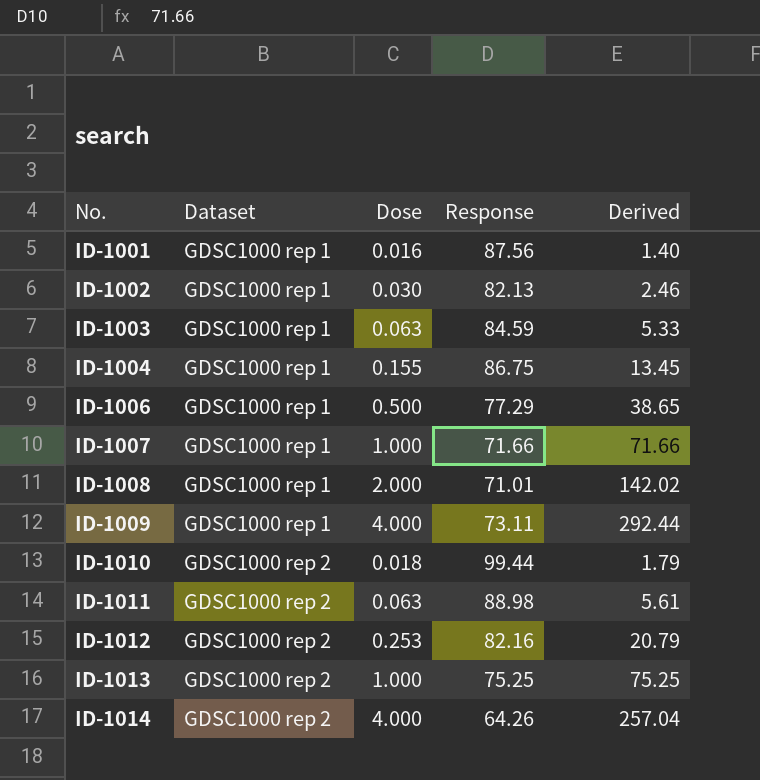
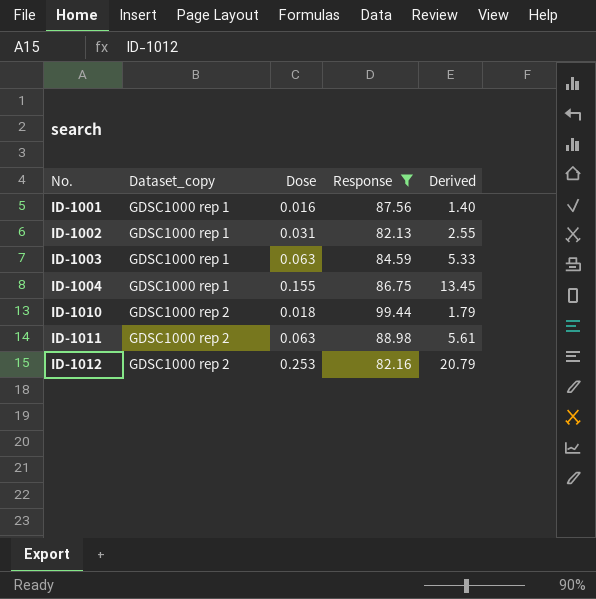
filter: none -> Response >= 82.13
column name: Dataset -> Dataset_copy
ID-1002 | Dose: 0.030 -> 0.031
ID-1002 | Derived: 2.46 -> 2.55

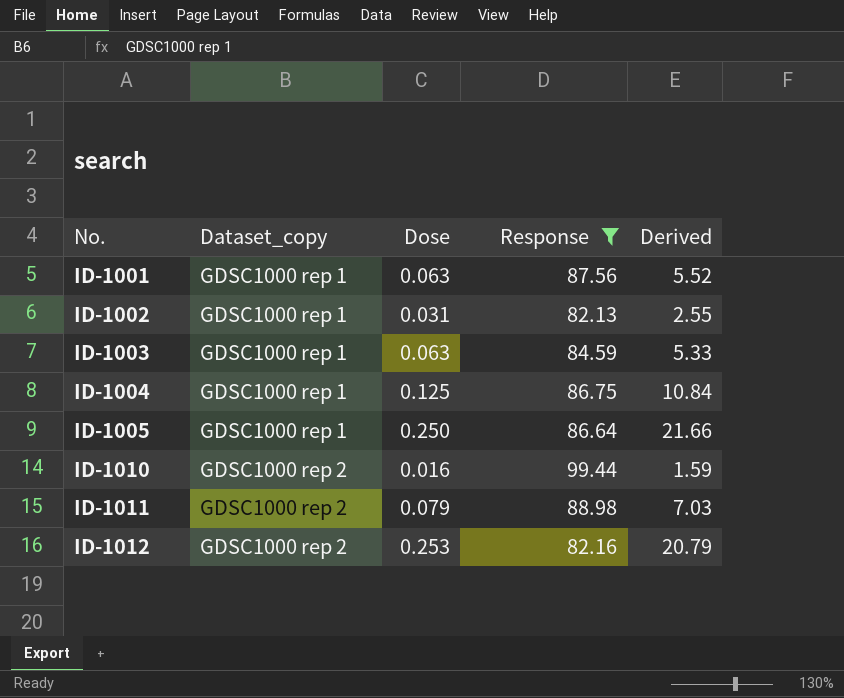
ID-1001 | Dose: 0.016 -> 0.063
ID-1001 | Derived: 1.40 -> 5.52
ID-1004 | Dose: 0.155 -> 0.125
ID-1004 | Derived: 13.45 -> 10.84
row ID-1005: none -> GDSC1000 rep 1 | 0.250 | 86.64 | 21.66
ID-1010 | Dose: 0.018 -> 0.016
ID-1010 | Derived: 1.79 -> 1.59
ID-1011 | Dose: 0.063 -> 0.079
ID-1011 | Derived: 5.61 -> 7.03

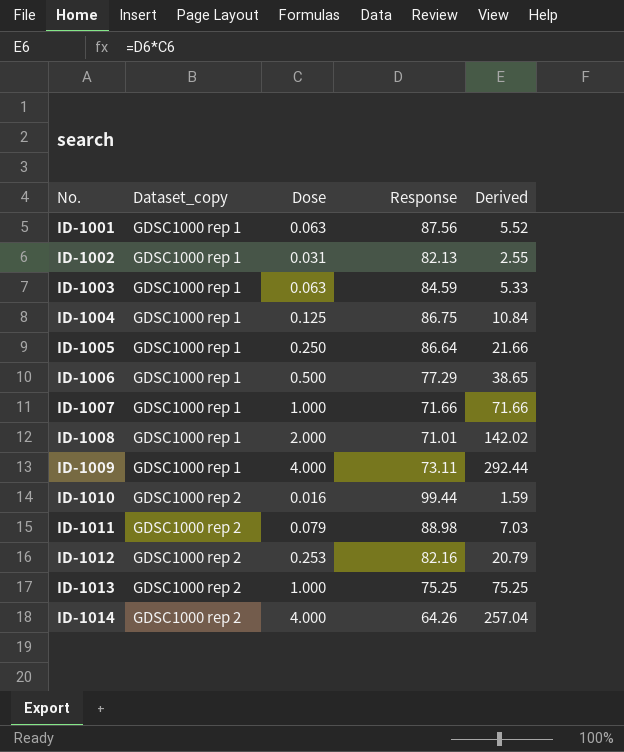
filter: Response >= 82.13 -> none

